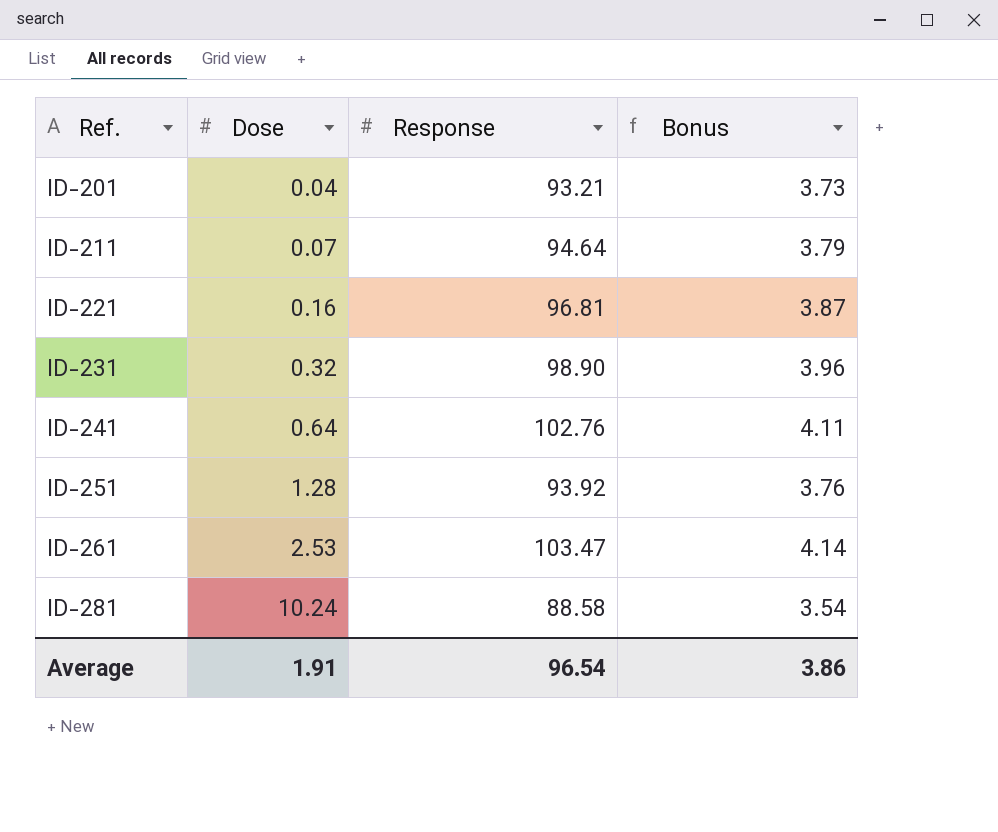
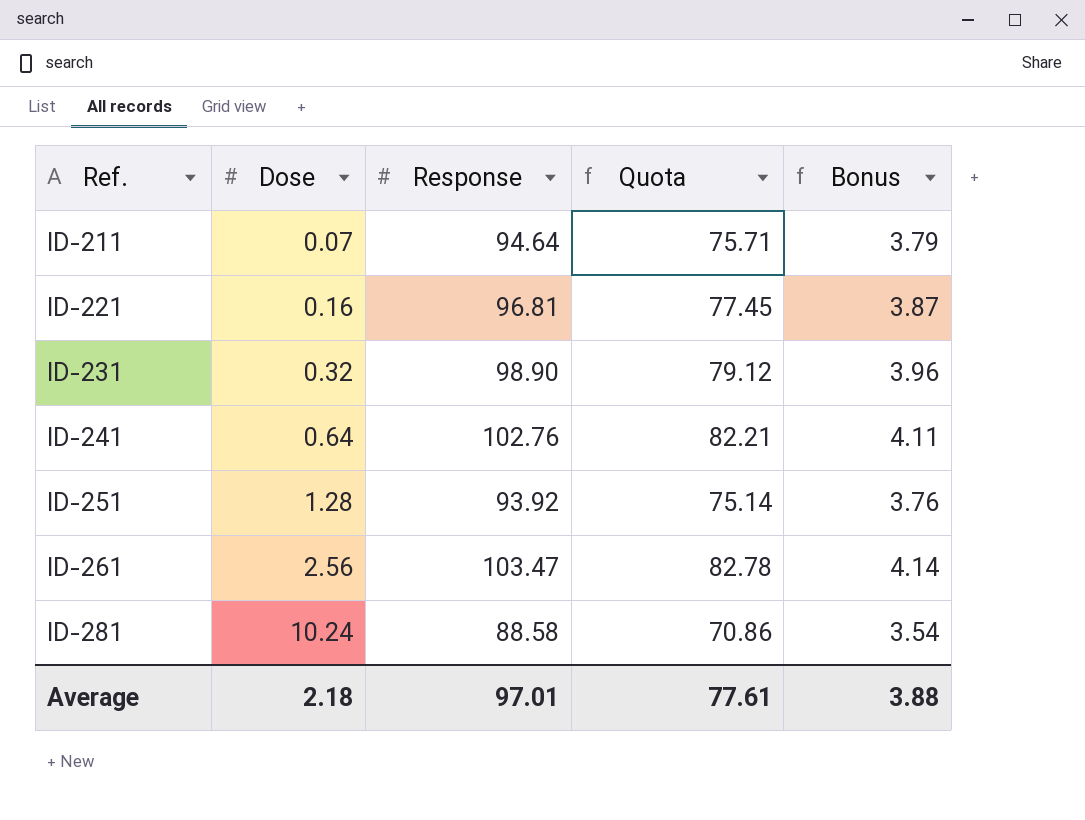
column Quota | formula: none -> [Response] * 0.8
row ID-201: 0.04 | 93.21 | 3.73 -> none
ID-261 | Dose: 2.53 -> 2.56
Average | Dose: 1.91 -> 2.18
Average | Response: 96.54 -> 97.01
Average | Bonus: 3.86 -> 3.88

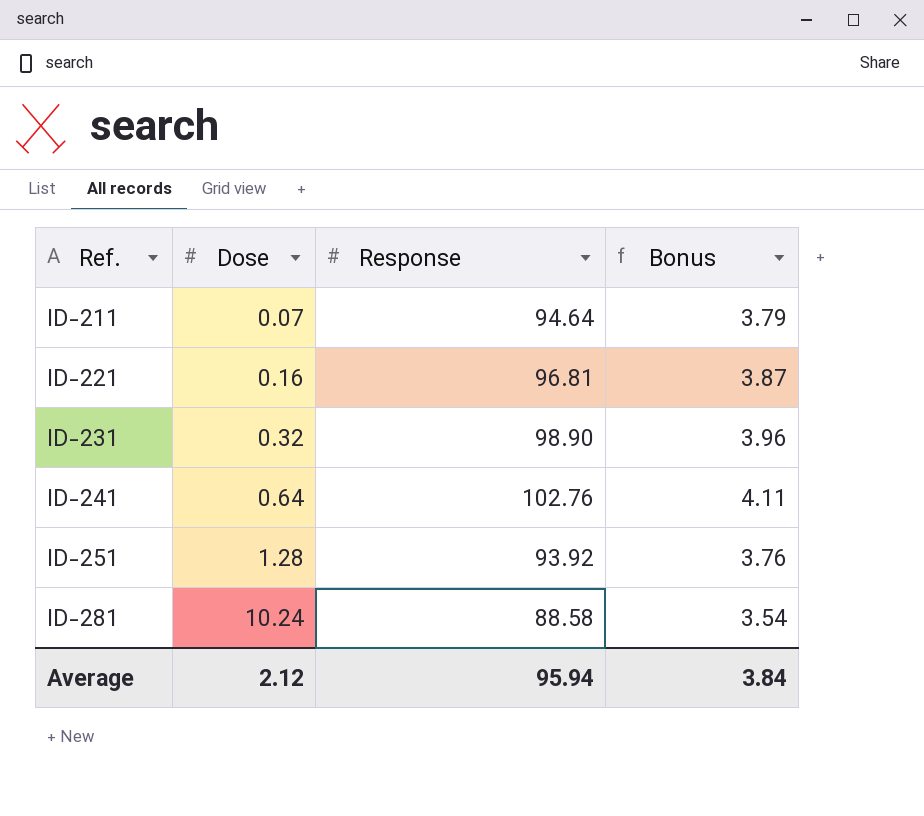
column Quota | formula: [Response] * 0.8 -> none
row ID-261: 2.56 | 103.47 | 82.78 | 4.14 -> none
Average | Dose: 2.18 -> 2.12
Average | Response: 97.01 -> 95.94
Average | Bonus: 3.88 -> 3.84

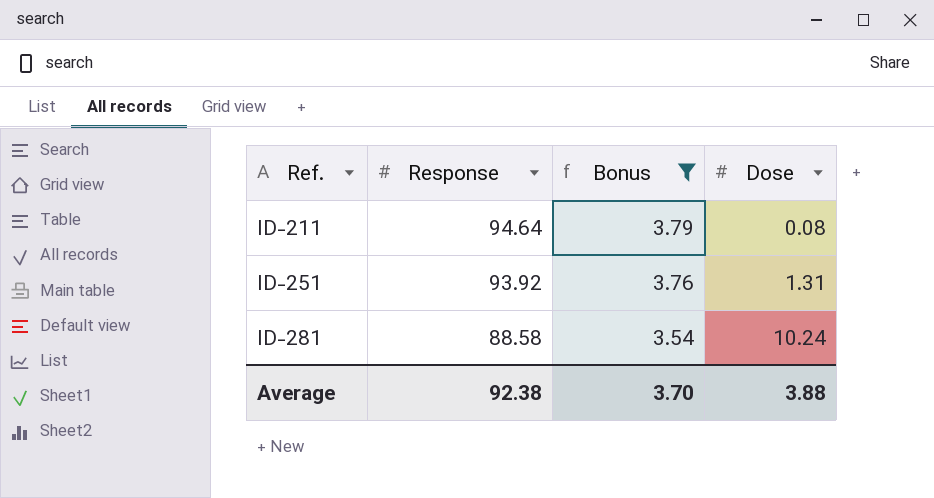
filter: none -> Bonus <= 3.79
column Dose | position: 2 -> 4
ID-211 | Dose: 0.07 -> 0.08
ID-251 | Dose: 1.28 -> 1.31
Average | Response: 95.94 -> 92.38
Average | Bonus: 3.84 -> 3.70
Average | Dose: 2.12 -> 3.88

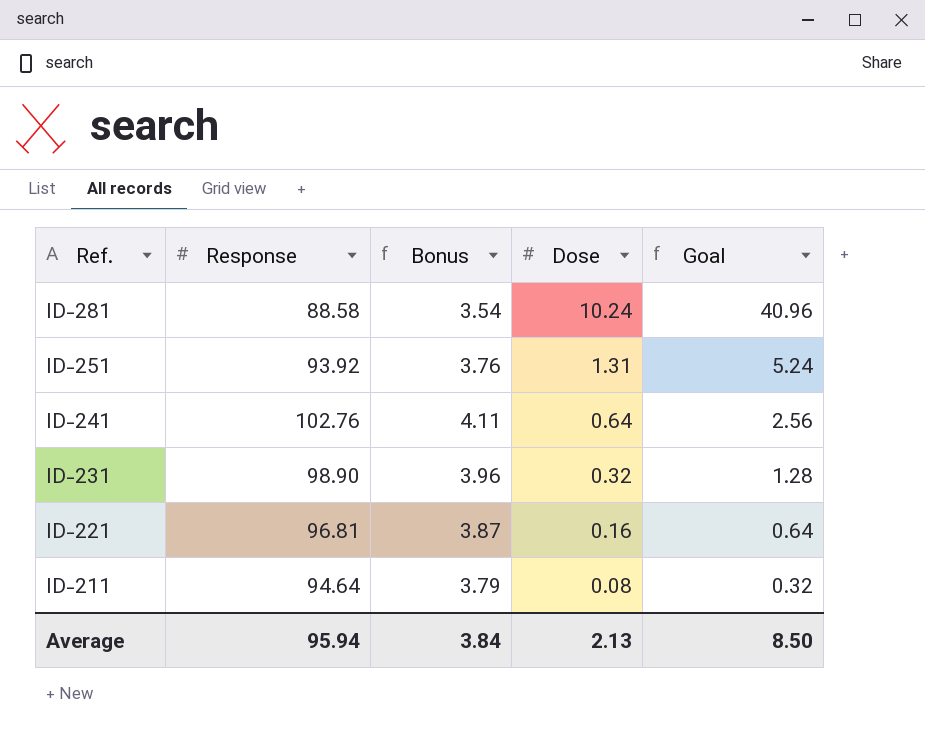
filter: Bonus <= 3.79 -> none
row order: Ref. ascending -> Ref. descending
column Goal | formula: none -> [Dose] * 4
Average | Response: 92.38 -> 95.94
Average | Bonus: 3.70 -> 3.84
Average | Dose: 3.88 -> 2.13

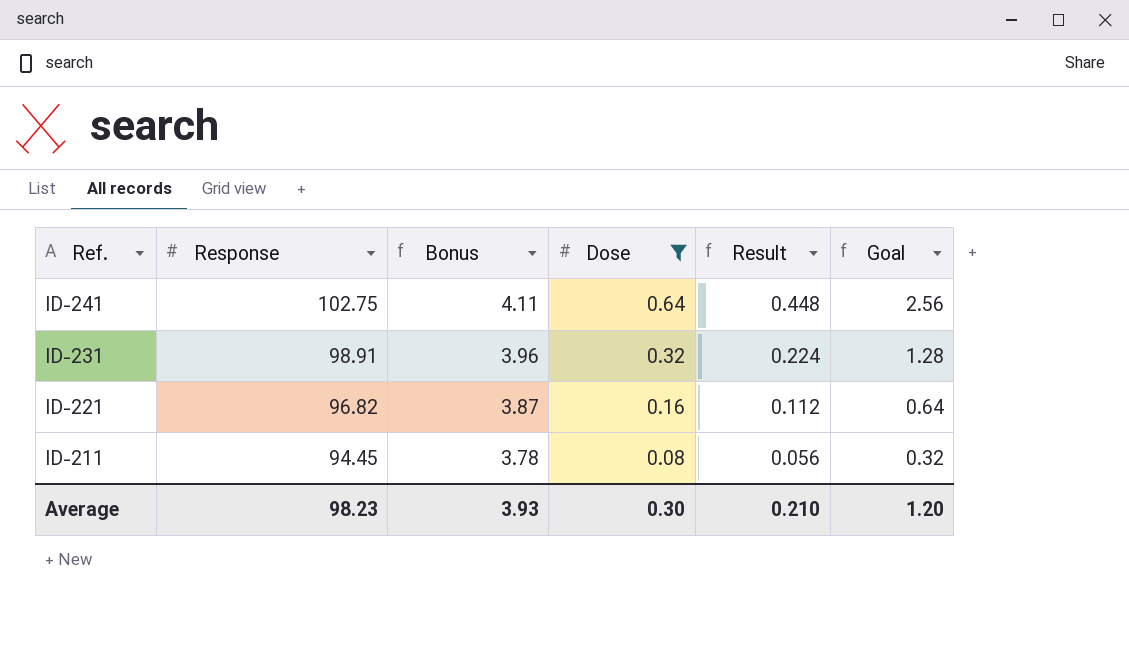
filter: none -> Dose <= 0.64
column Result | formula: none -> [Dose] * 0.7
ID-241 | Response: 102.76 -> 102.75
ID-231 | Response: 98.90 -> 98.91
ID-221 | Response: 96.81 -> 96.82
ID-211 | Response: 94.64 -> 94.45
ID-211 | Bonus: 3.79 -> 3.78
Average | Response: 95.94 -> 98.23
Average | Bonus: 3.84 -> 3.93
Average | Dose: 2.13 -> 0.30
Average | Goal: 8.50 -> 1.20

